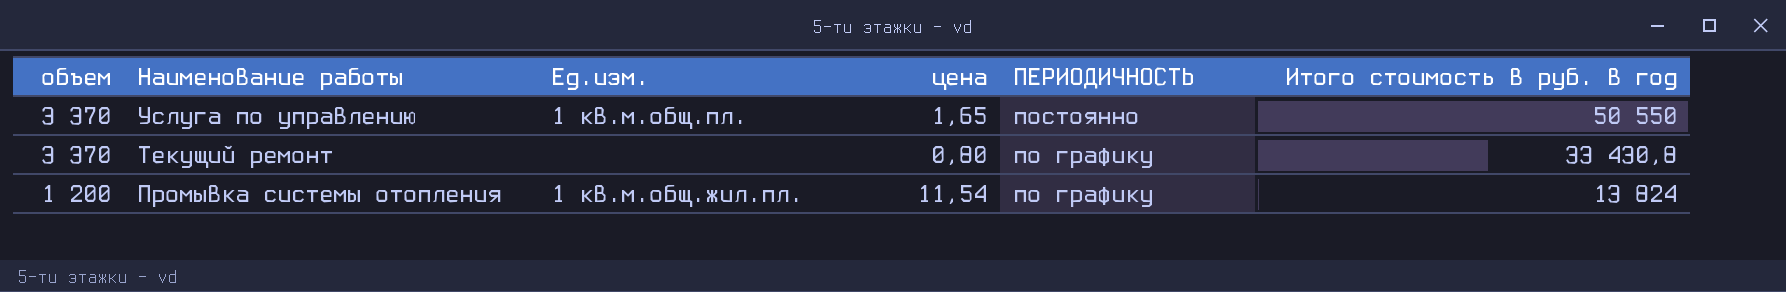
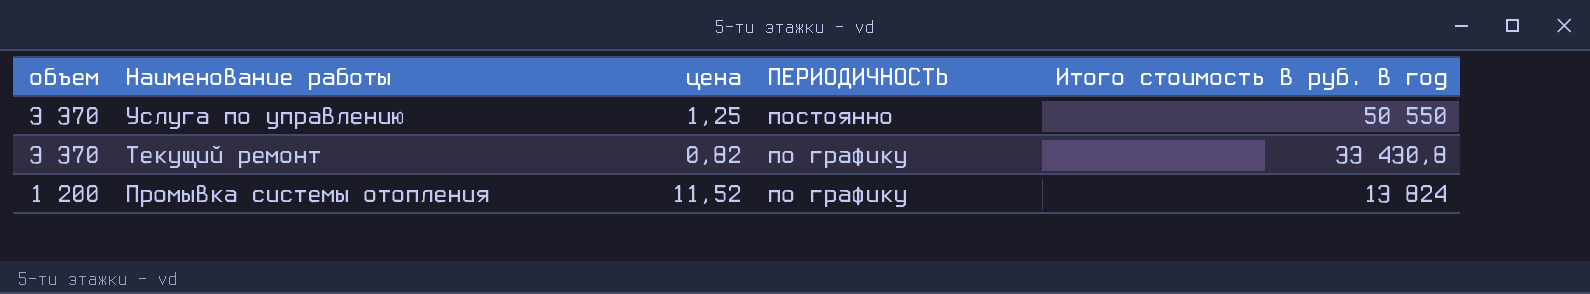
column Ед.изм. | position: 3 -> none
Услуга по управлению | цена: 1,65 -> 1,25
Текущий ремонт | цена: 0,80 -> 0,82
Промывка системы отопления | цена: 11,54 -> 11,52

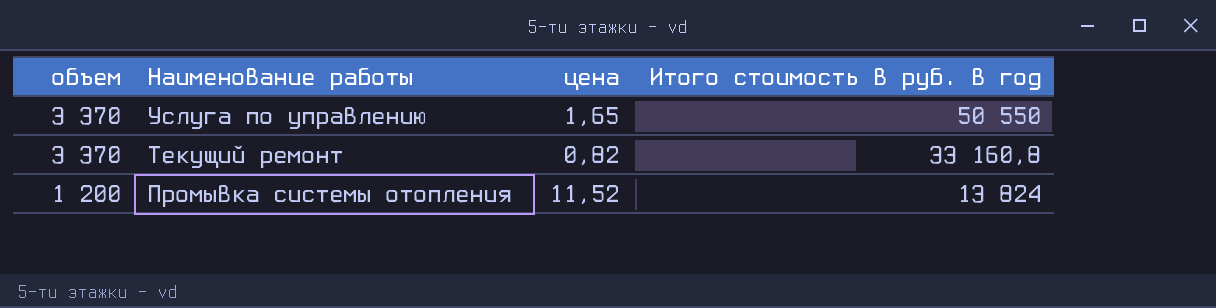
column ПЕРИОДИЧНОСТЬ | position: 4 -> none
Услуга по управлению | цена: 1,25 -> 1,65
Текущий ремонт | Итого стоимость в руб. в год: 33 430,8 -> 33 160,8

